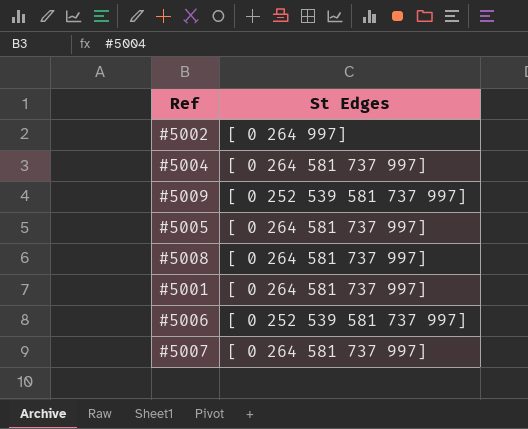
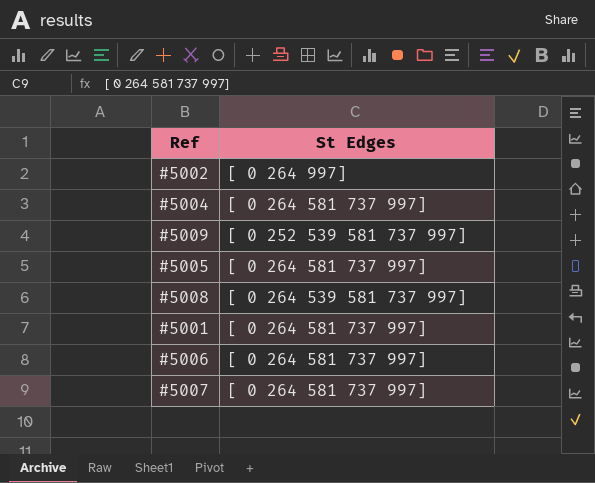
#5008 | St Edges: [ 0 264 581 737 997] -> [ 0 264 539 581 737 997]
#5006 | St Edges: [ 0 252 539 581 737 997] -> [ 0 264 581 737 997]

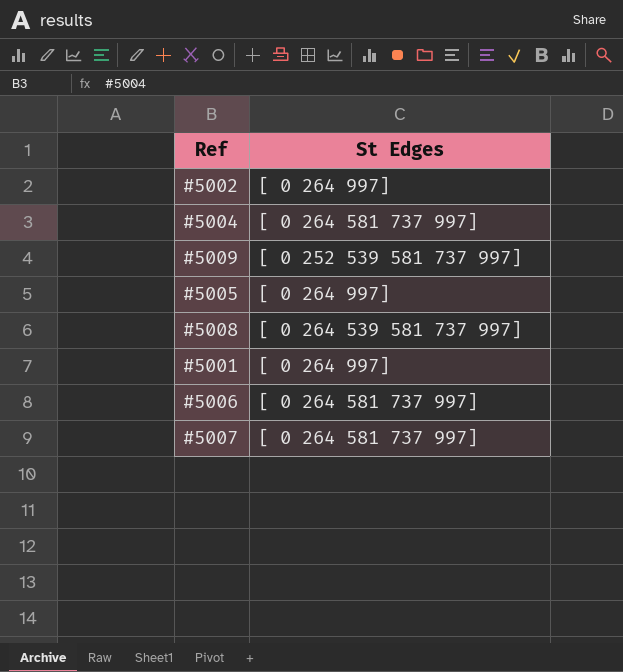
#5005 | St Edges: [ 0 264 581 737 997] -> [ 0 264 997]
#5001 | St Edges: [ 0 264 581 737 997] -> [ 0 264 997]

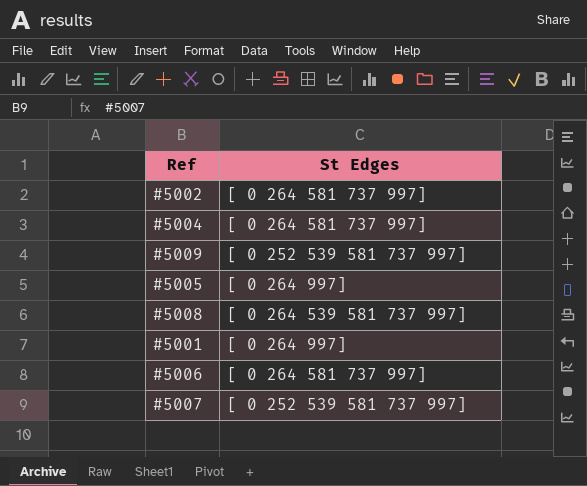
#5002 | St Edges: [ 0 264 997] -> [ 0 264 581 737 997]
#5007 | St Edges: [ 0 264 581 737 997] -> [ 0 252 539 581 737 997]

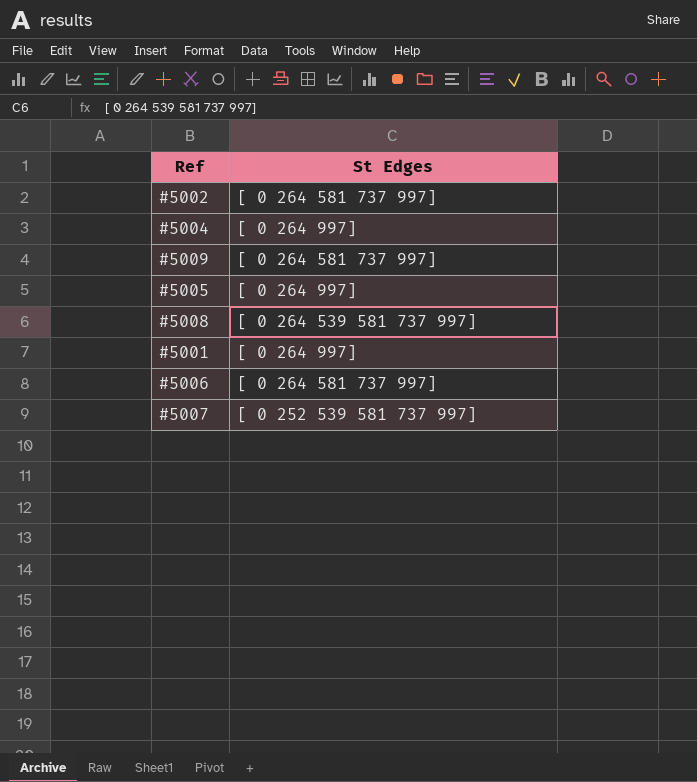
#5004 | St Edges: [ 0 264 581 737 997] -> [ 0 264 997]
#5009 | St Edges: [ 0 252 539 581 737 997] -> [ 0 264 581 737 997]

